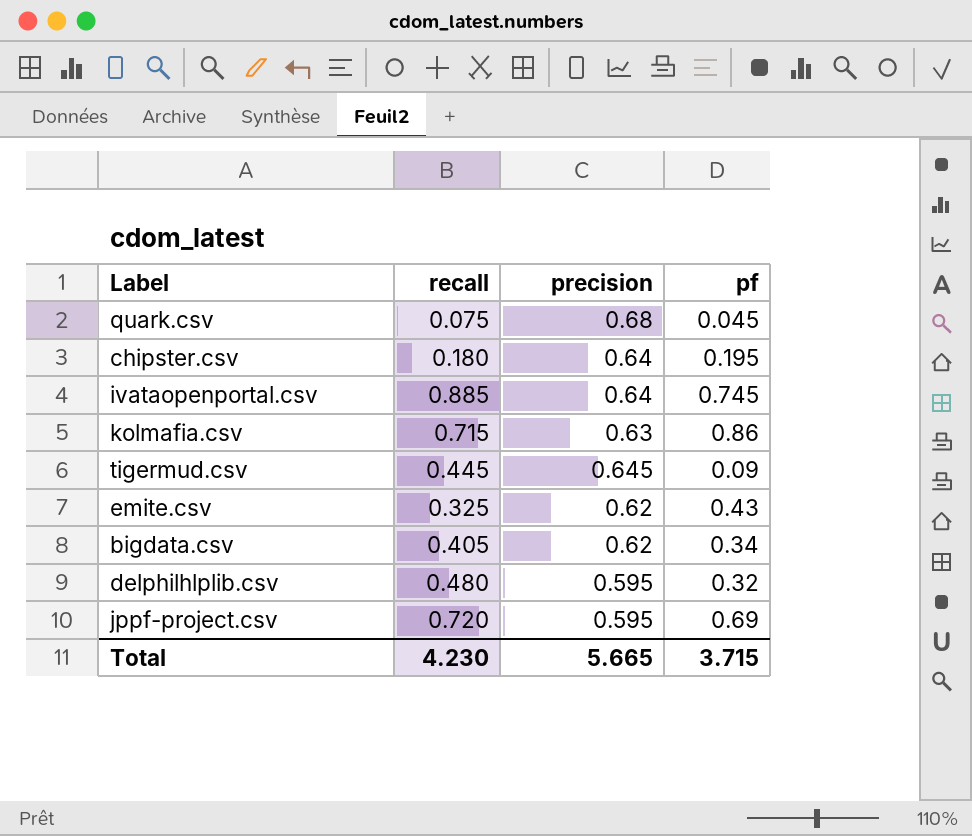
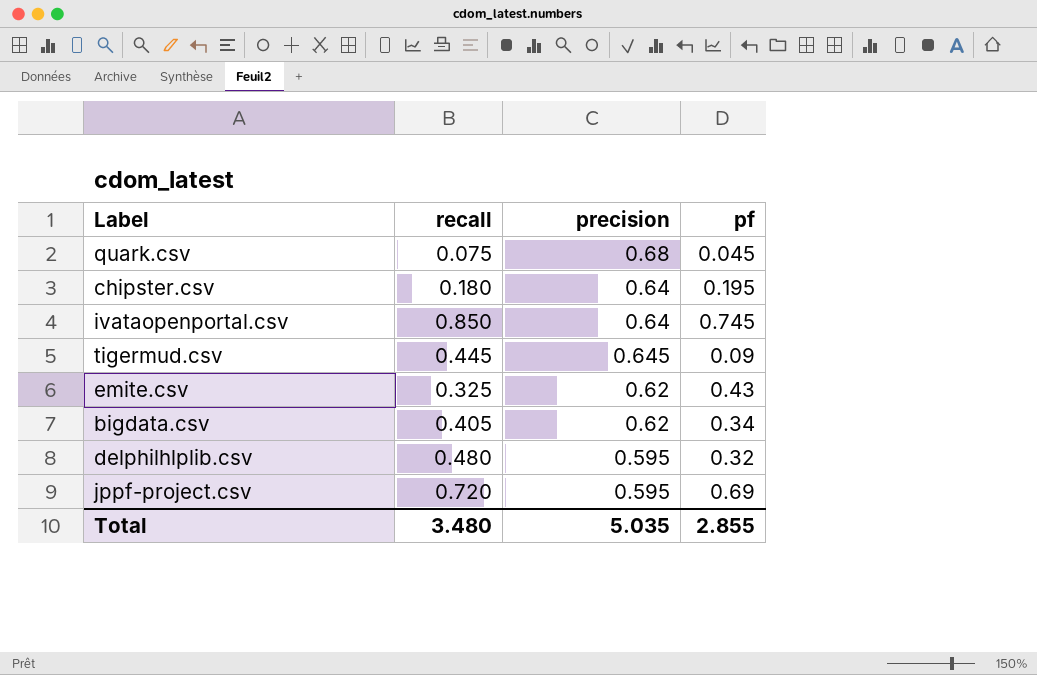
row kolmafia.csv: 0.715 | 0.63 | 0.86 -> none
ivataopenportal.csv | recall: 0.885 -> 0.850
Total | recall: 4.230 -> 3.480
Total | precision: 5.665 -> 5.035
Total | pf: 3.715 -> 2.855

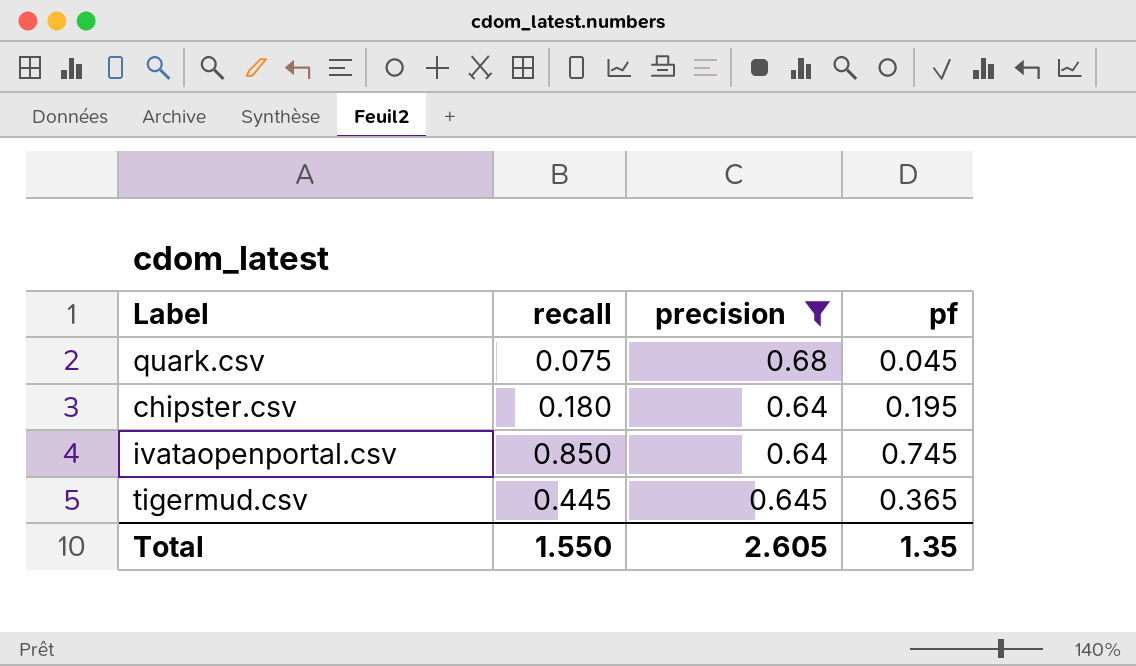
filter: none -> precision >= 0.64
tigermud.csv | pf: 0.09 -> 0.365
Total | recall: 3.480 -> 1.550
Total | precision: 5.035 -> 2.605
Total | pf: 2.855 -> 1.35

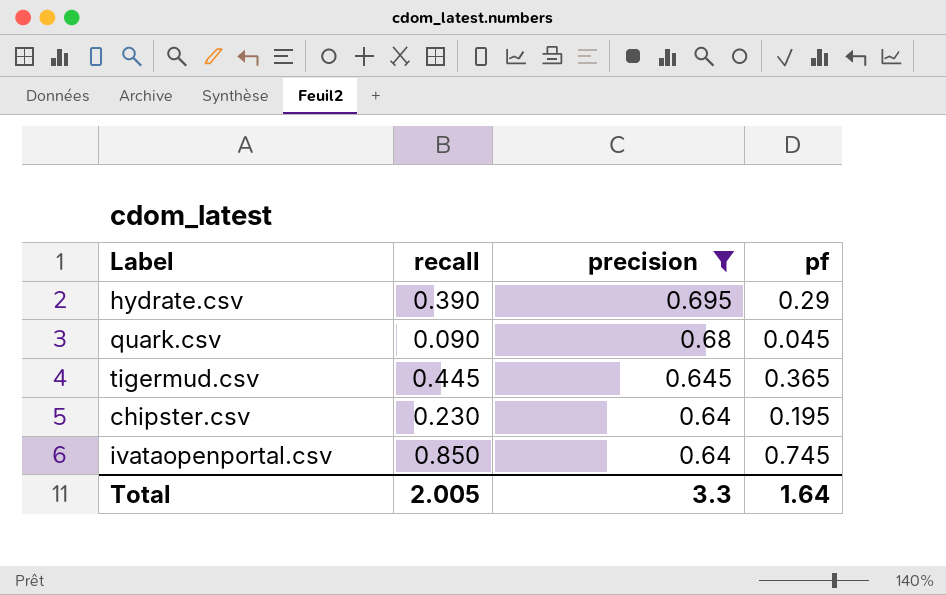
row order: none -> precision descending
row hydrate.csv: none -> 0.390 | 0.695 | 0.29
quark.csv | recall: 0.075 -> 0.090
chipster.csv | recall: 0.180 -> 0.230
Total | recall: 1.550 -> 2.005
Total | precision: 2.605 -> 3.3
Total | pf: 1.35 -> 1.64

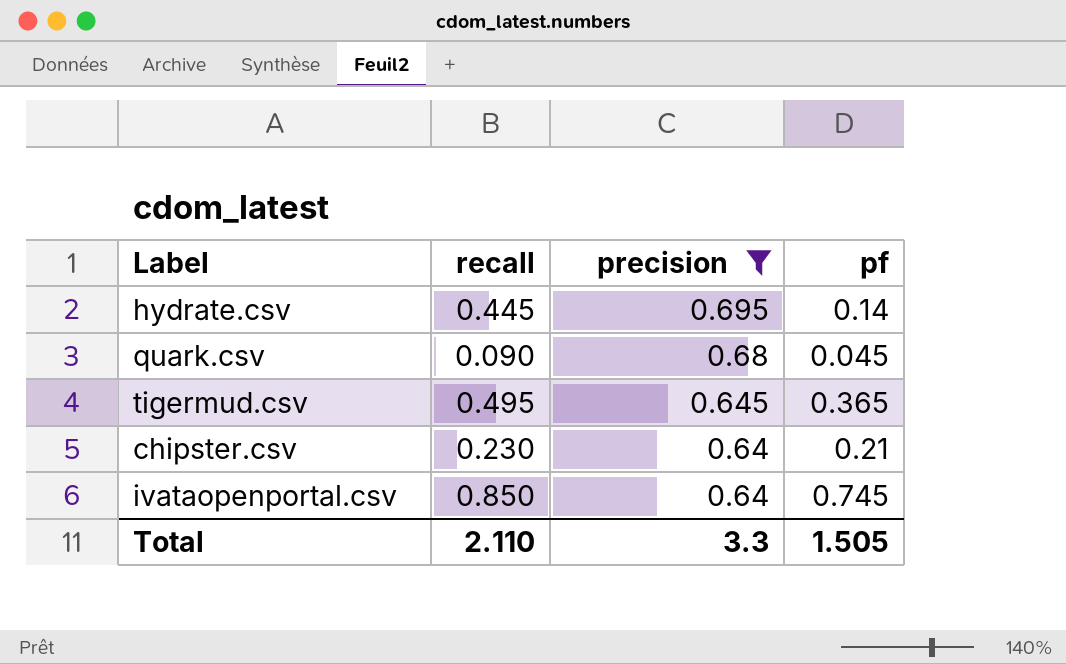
hydrate.csv | recall: 0.390 -> 0.445
hydrate.csv | pf: 0.29 -> 0.14
tigermud.csv | recall: 0.445 -> 0.495
chipster.csv | pf: 0.195 -> 0.21
Total | recall: 2.005 -> 2.110
Total | pf: 1.64 -> 1.505

